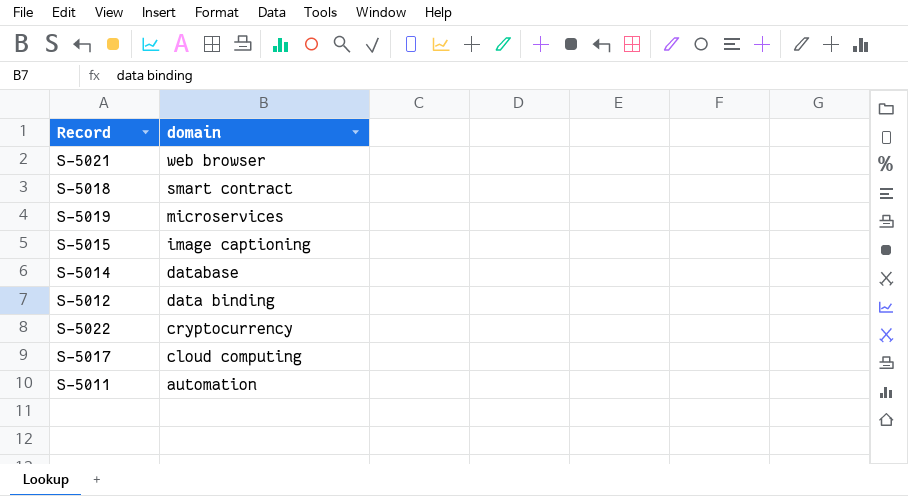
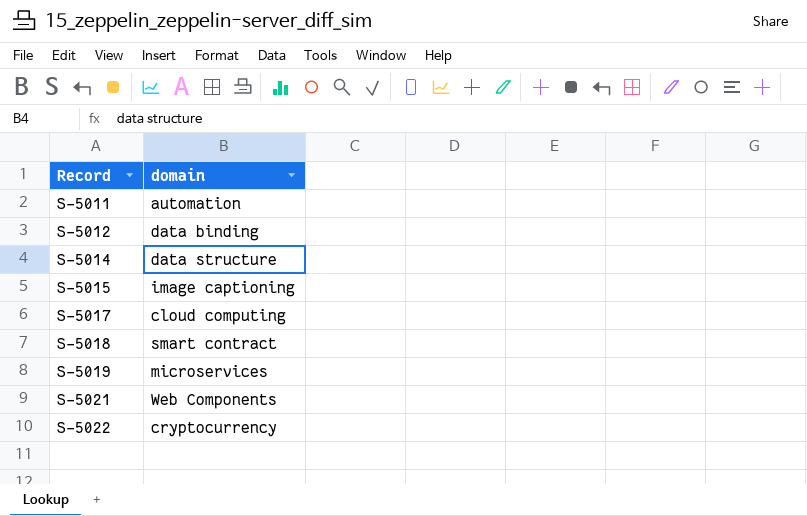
row order: domain descending -> Record ascending
S-5014 | domain: database -> data structure
S-5021 | domain: web browser -> Web Components

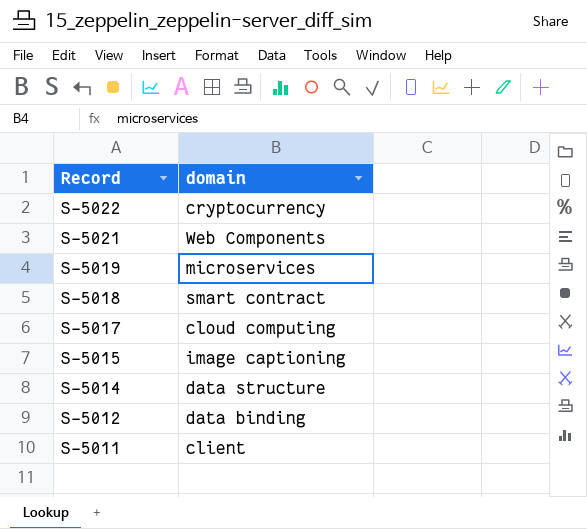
row order: Record ascending -> Record descending
S-5011 | domain: automation -> client

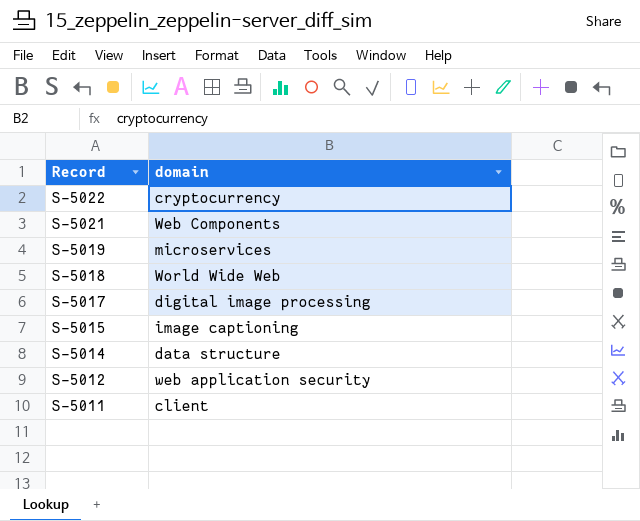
S-5018 | domain: smart contract -> World Wide Web
S-5017 | domain: cloud computing -> digital image processing
S-5012 | domain: data binding -> web application security

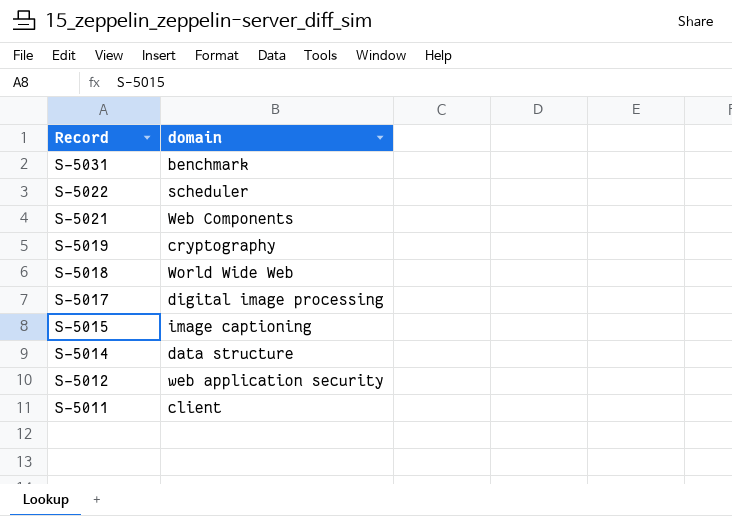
row S-5031: none -> benchmark
S-5022 | domain: cryptocurrency -> scheduler
S-5019 | domain: microservices -> cryptography

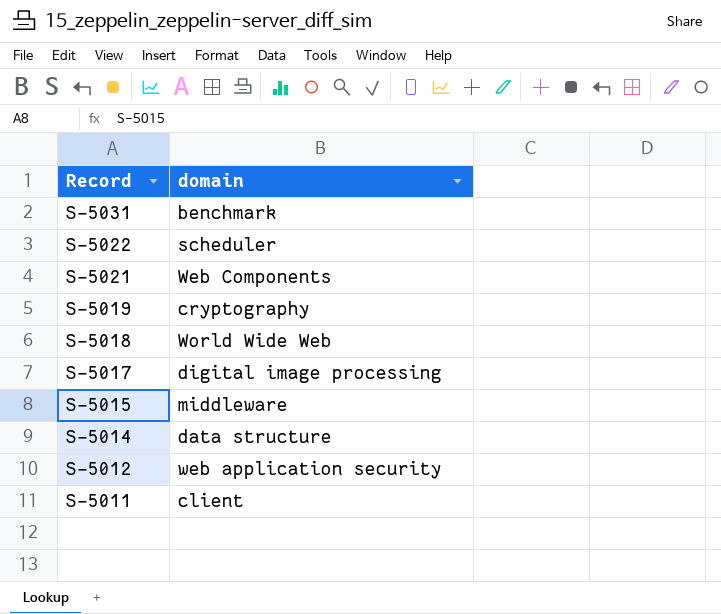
S-5015 | domain: image captioning -> middleware

